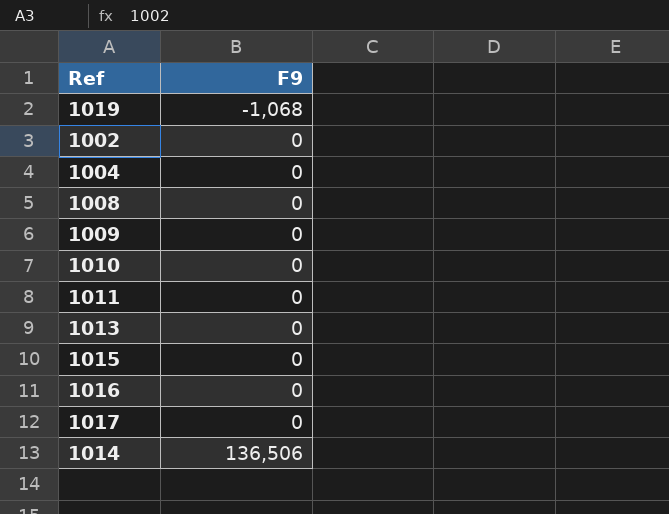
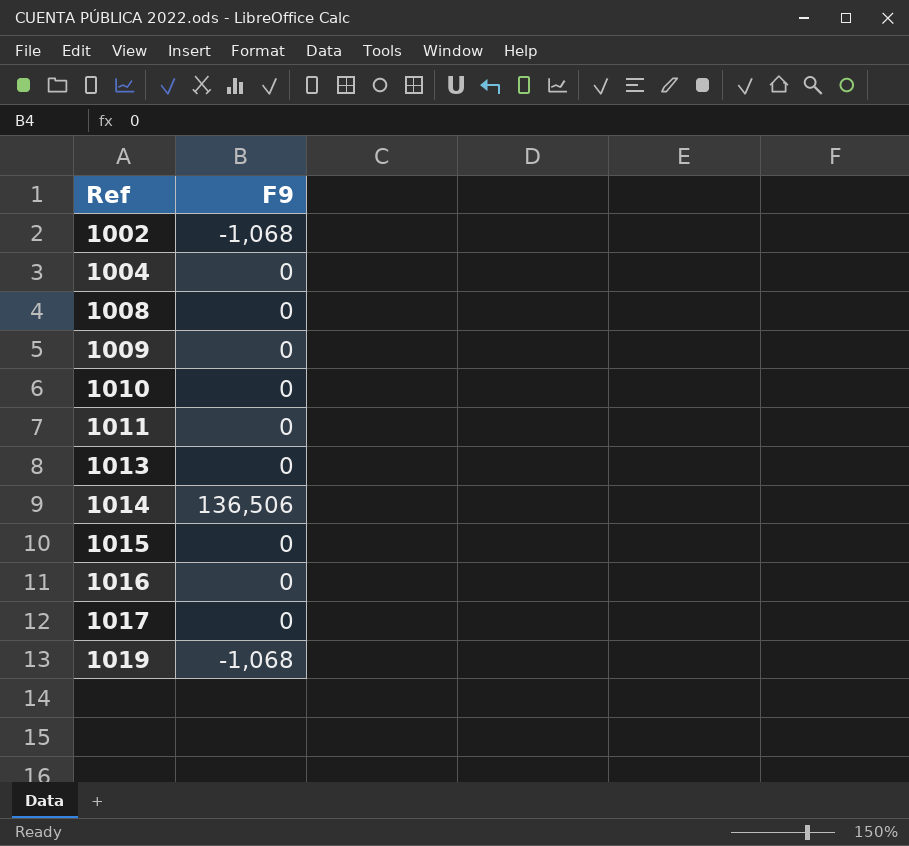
row order: F9 ascending -> Ref ascending
1002 | F9: 0 -> -1,068

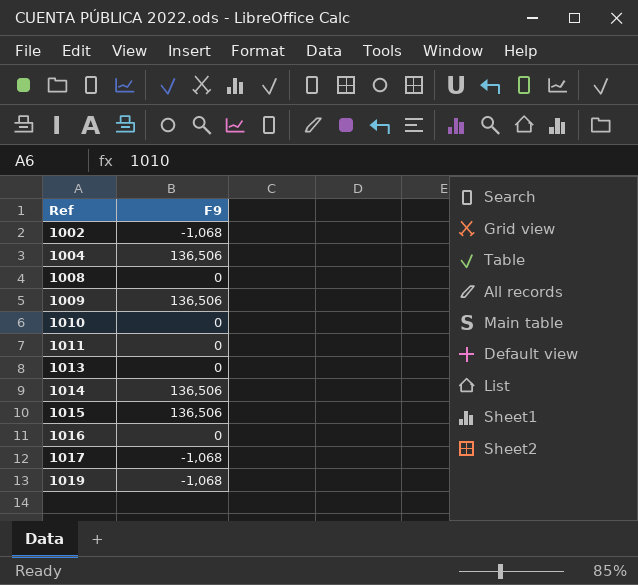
1004 | F9: 0 -> 136,506
1009 | F9: 0 -> 136,506
1015 | F9: 0 -> 136,506
1017 | F9: 0 -> -1,068

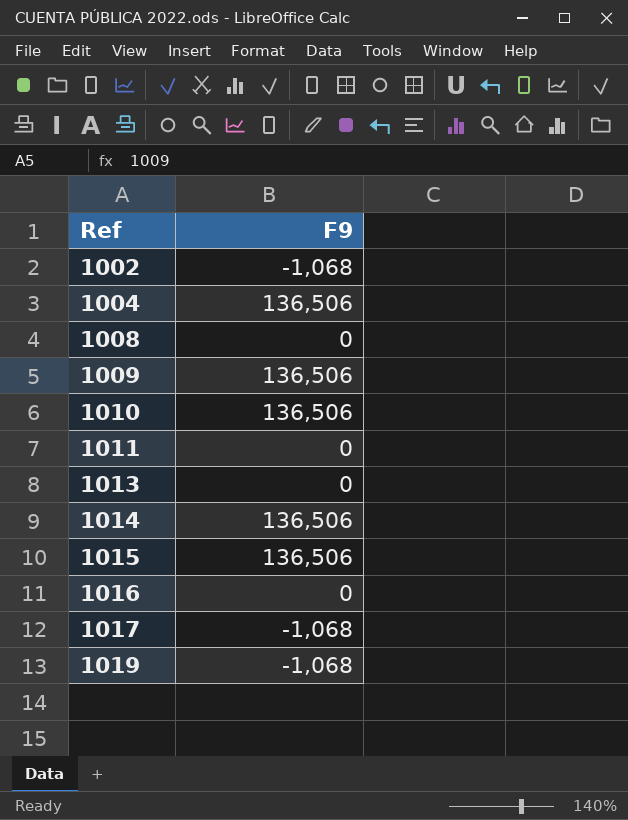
1010 | F9: 0 -> 136,506

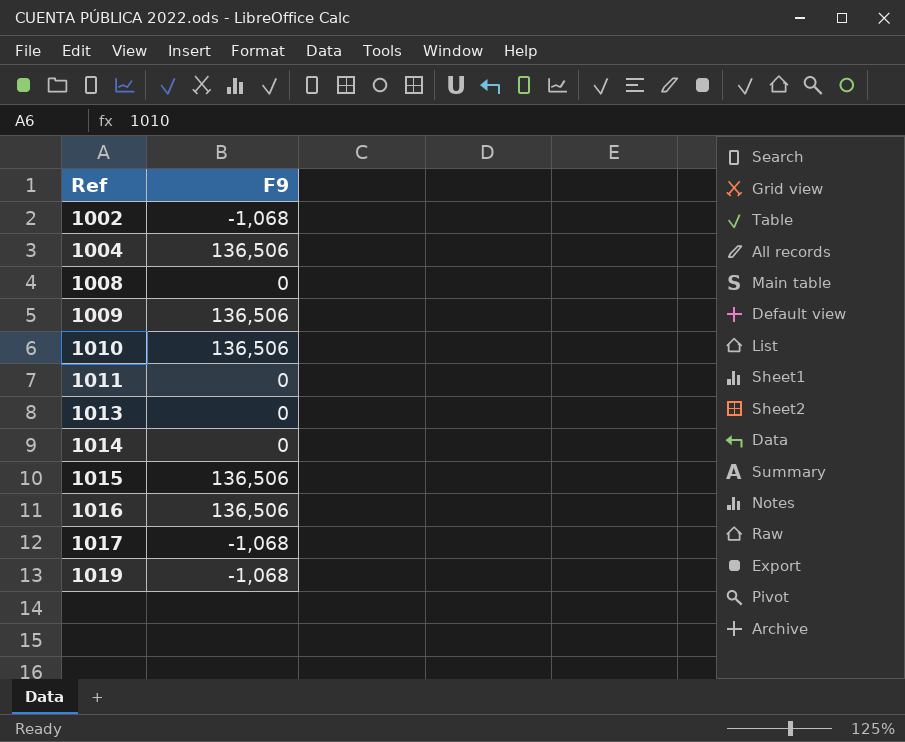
1014 | F9: 136,506 -> 0
1016 | F9: 0 -> 136,506

